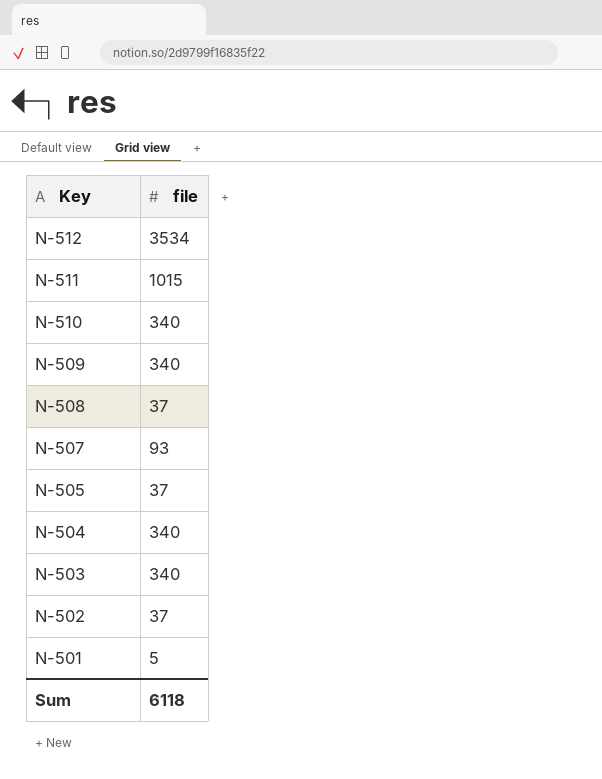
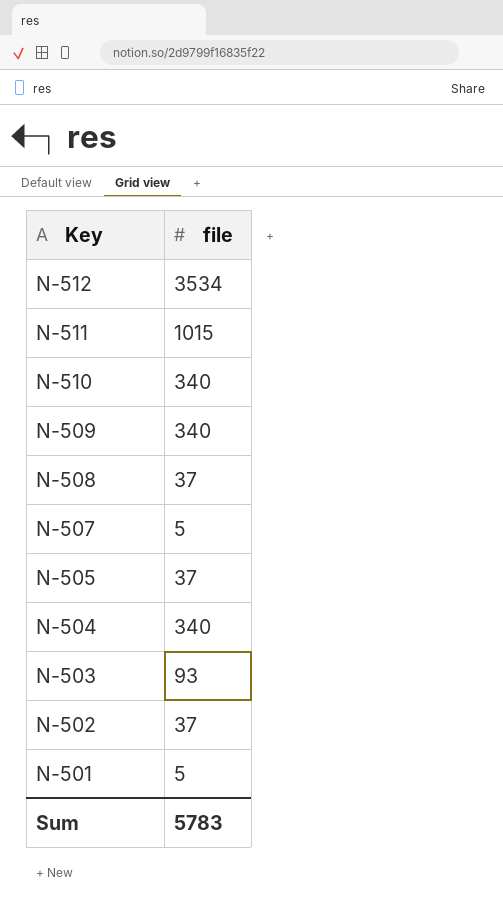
N-507 | file: 93 -> 5
N-503 | file: 340 -> 93
Sum | file: 6118 -> 5783

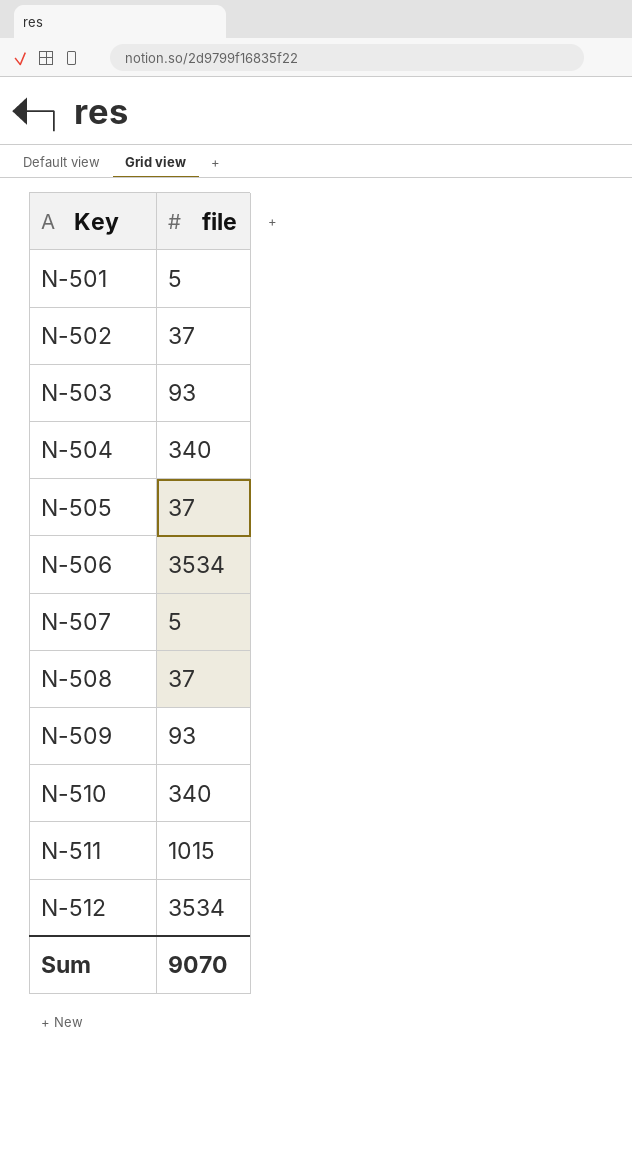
row order: Key descending -> Key ascending
row N-506: none -> 3534
N-509 | file: 340 -> 93
Sum | file: 5783 -> 9070

